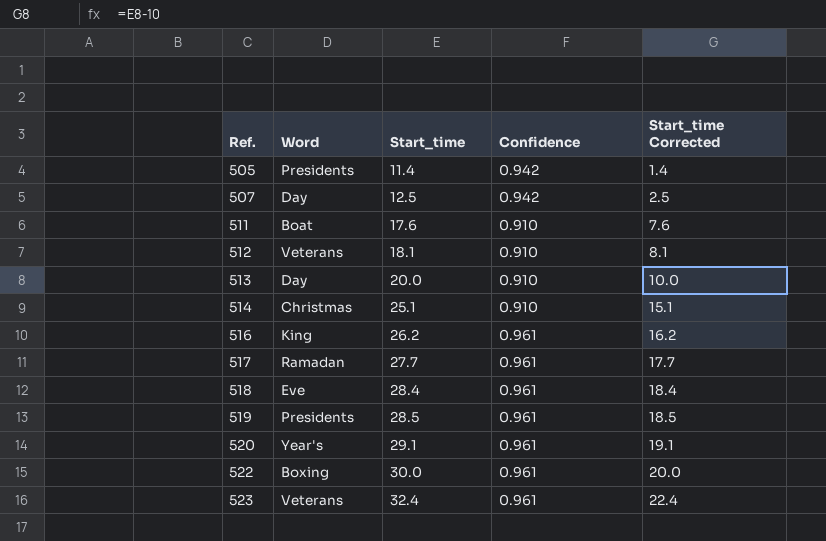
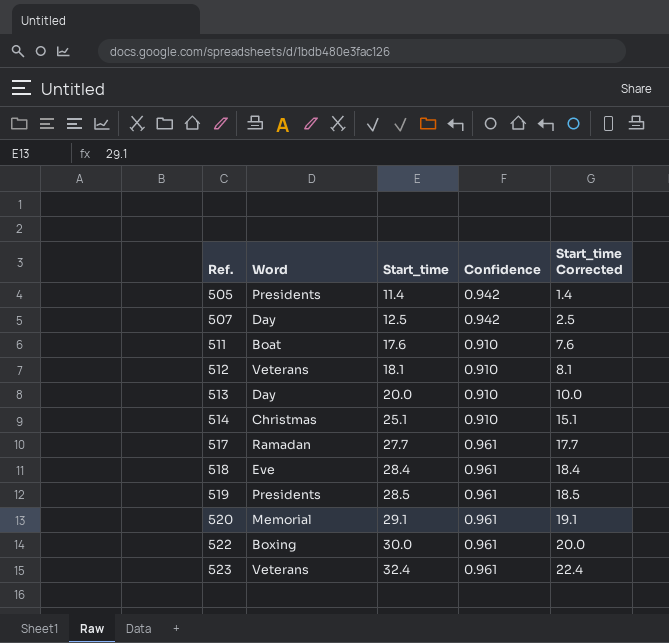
row 516: King | 26.2 | 0.961 | 16.2 -> none
520 | Word: Year's -> Memorial

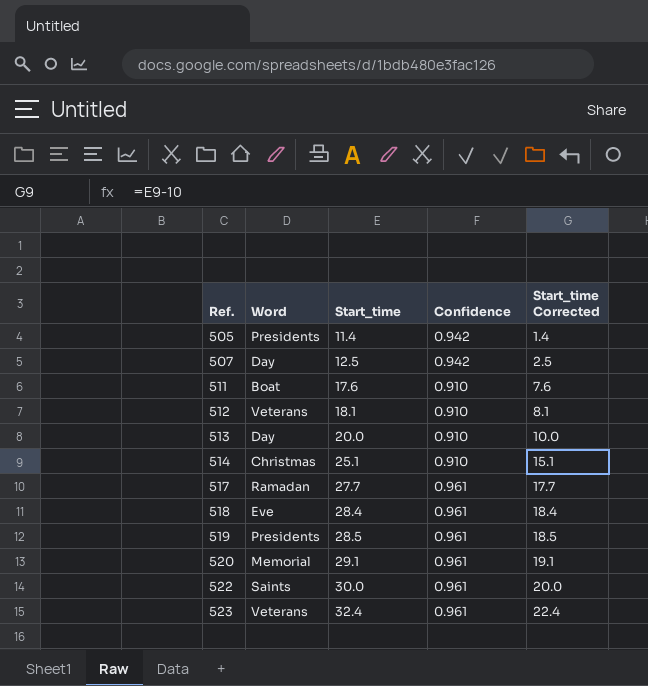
522 | Word: Boxing -> Saints

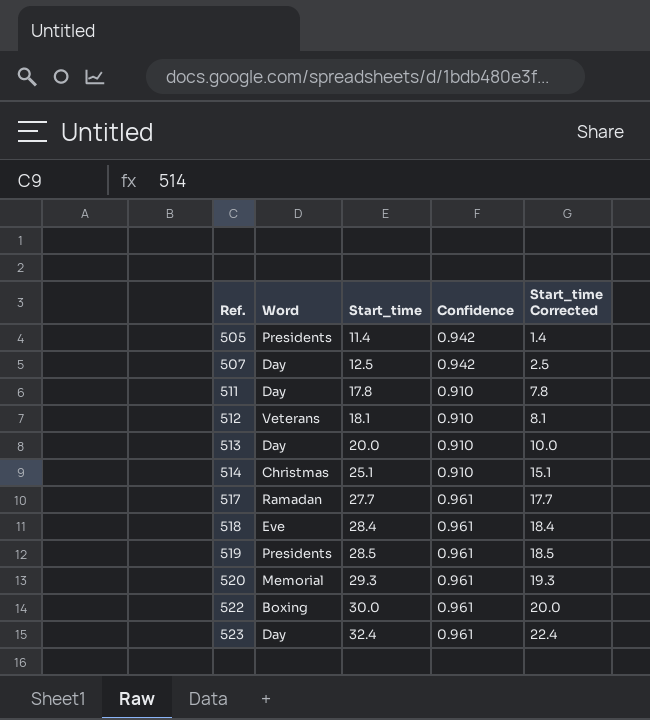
511 | Word: Boat -> Day
511 | Start_time: 17.6 -> 17.8
511 | Start_time Corrected: 7.6 -> 7.8
520 | Start_time: 29.1 -> 29.3
520 | Start_time Corrected: 19.1 -> 19.3
522 | Word: Saints -> Boxing
523 | Word: Veterans -> Day

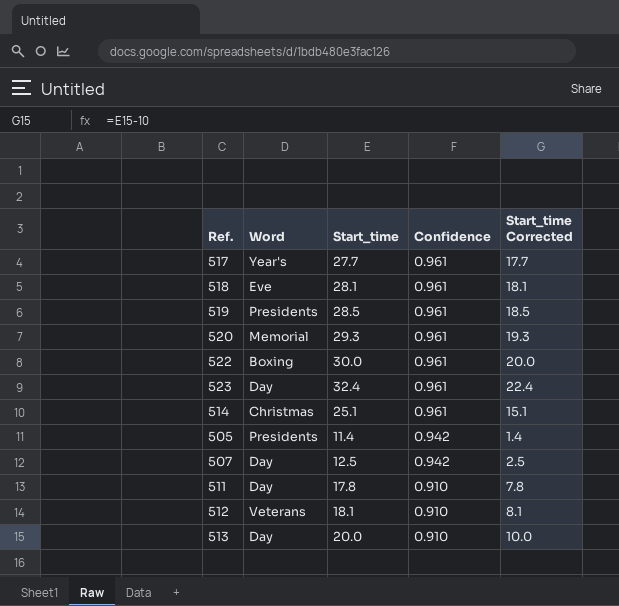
row order: Ref. ascending -> Confidence descending
517 | Word: Ramadan -> Year's
518 | Start_time: 28.4 -> 28.1
518 | Start_time Corrected: 18.4 -> 18.1
514 | Confidence: 0.910 -> 0.961

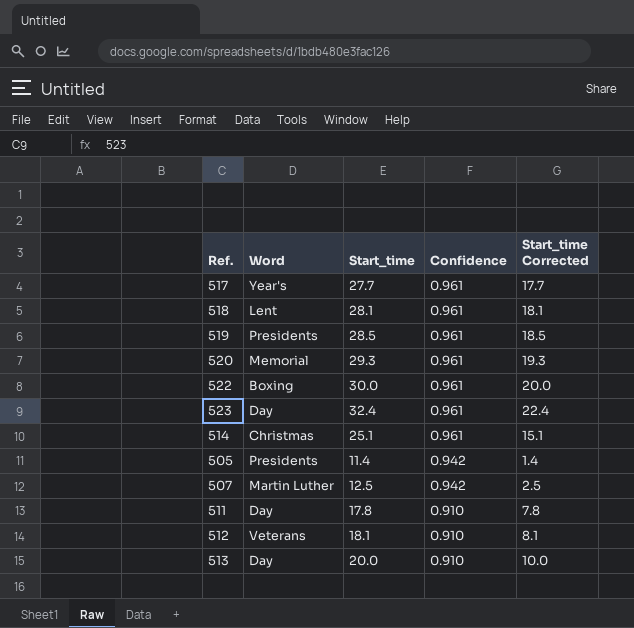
518 | Word: Eve -> Lent
507 | Word: Day -> Martin Luther

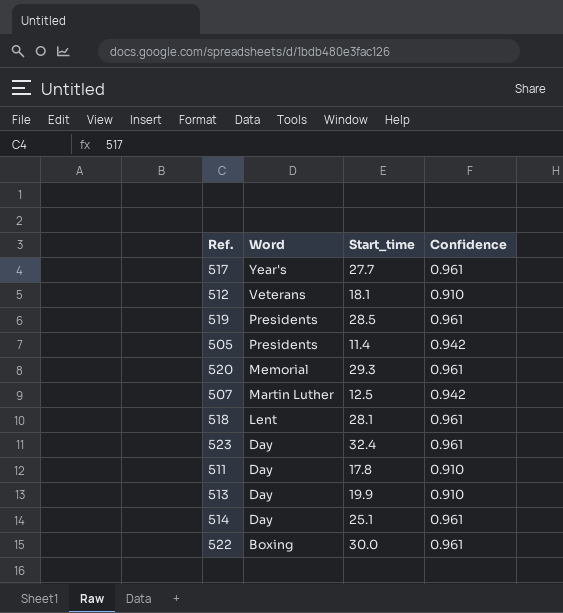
row order: Confidence descending -> Word descending
column Start_time Corrected | formula: [Start_time] - 10 -> none
513 | Start_time: 20.0 -> 19.9
514 | Word: Christmas -> Day

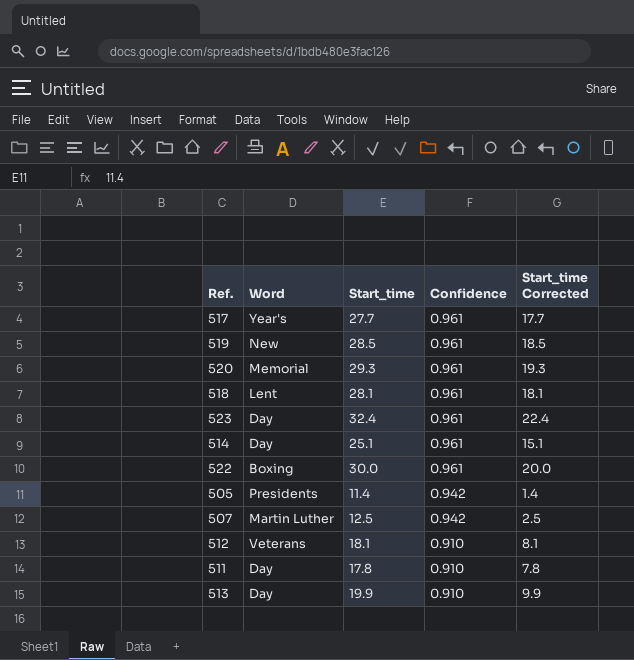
row order: Word descending -> Confidence descending
column Start_time Corrected | formula: none -> [Start_time] - 10
519 | Word: Presidents -> New

